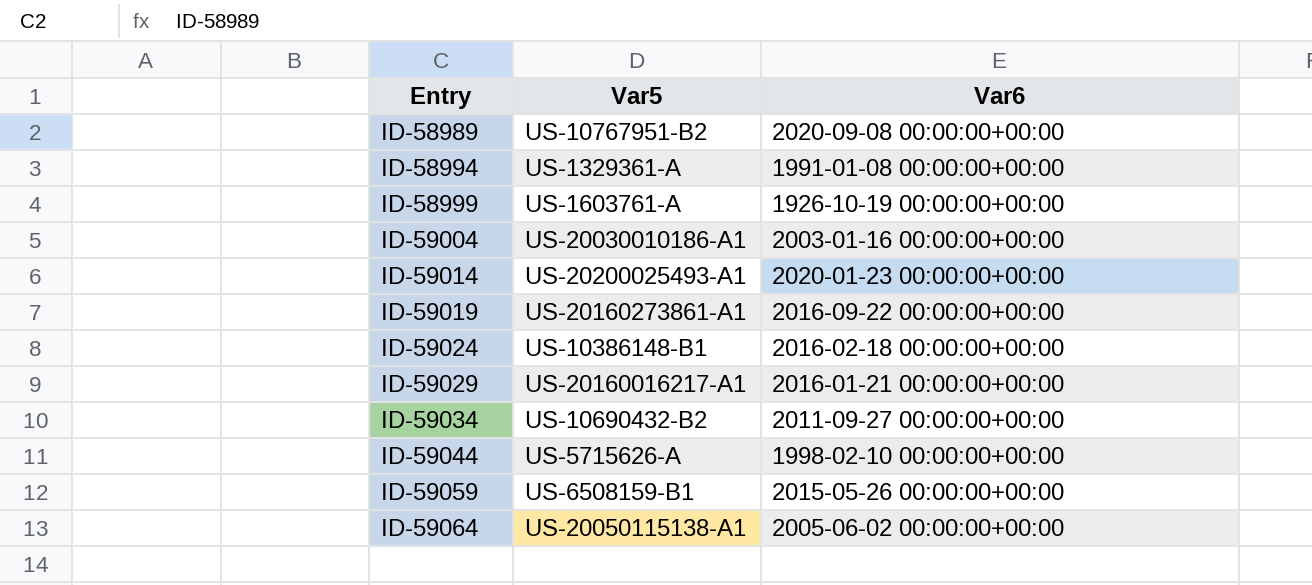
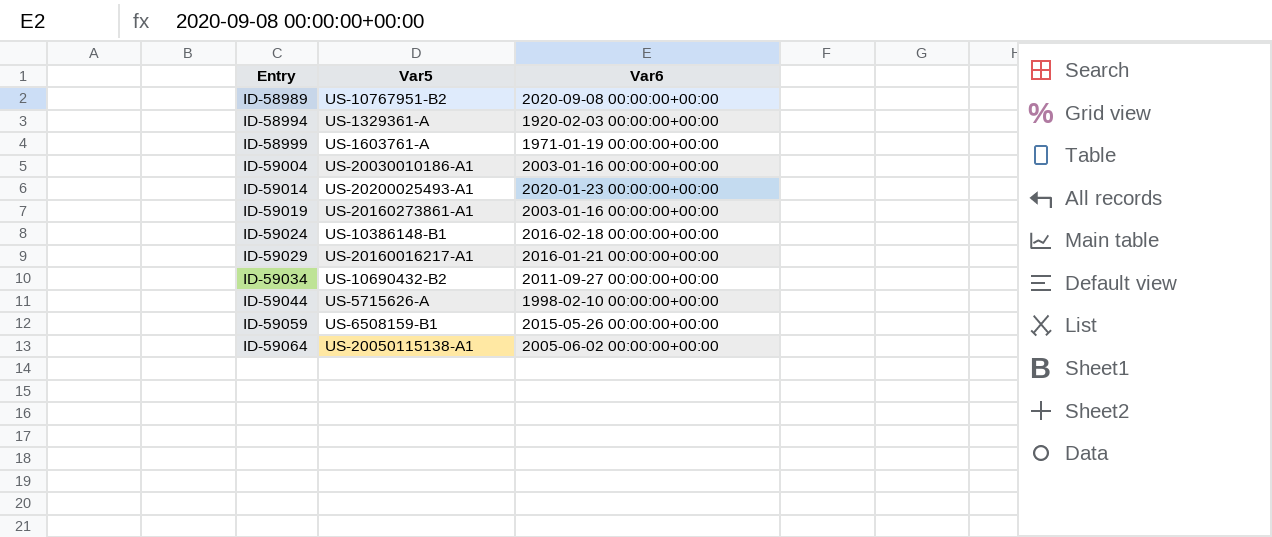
ID-58994 | Var6: 1991-01-08 00:00:00+00:00 -> 1920-02-03 00:00:00+00:00
ID-58999 | Var6: 1926-10-19 00:00:00+00:00 -> 1971-01-19 00:00:00+00:00
ID-59019 | Var6: 2016-09-22 00:00:00+00:00 -> 2003-01-16 00:00:00+00:00

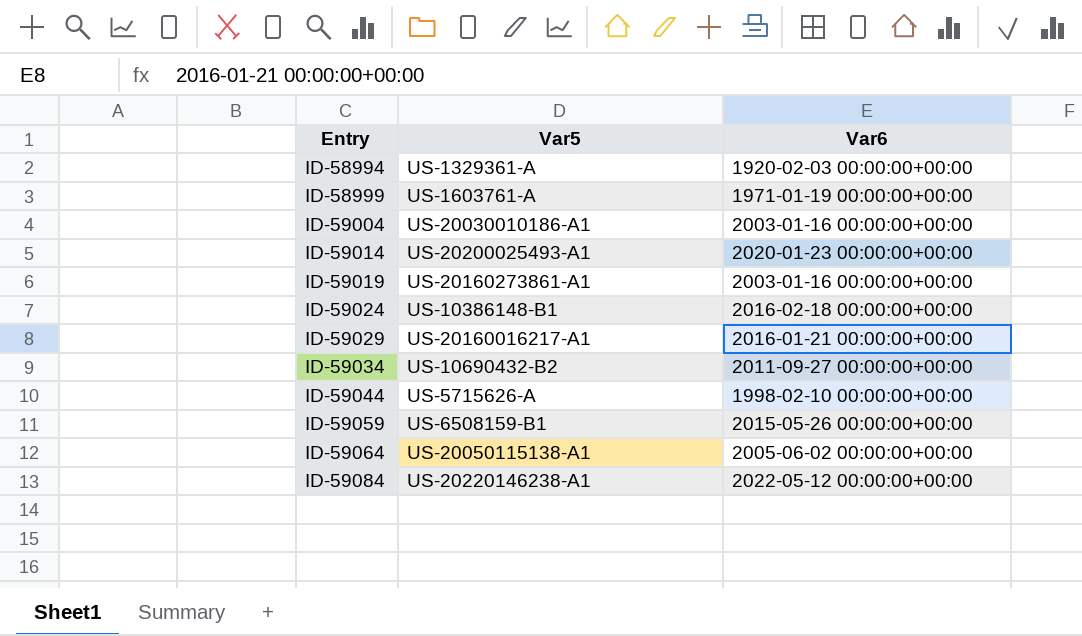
row ID-58989: US-10767951-B2 | 2020-09-08 00:00:00+00:00 -> none
row ID-59084: none -> US-20220146238-A1 | 2022-05-12 00:00:00+00:00

